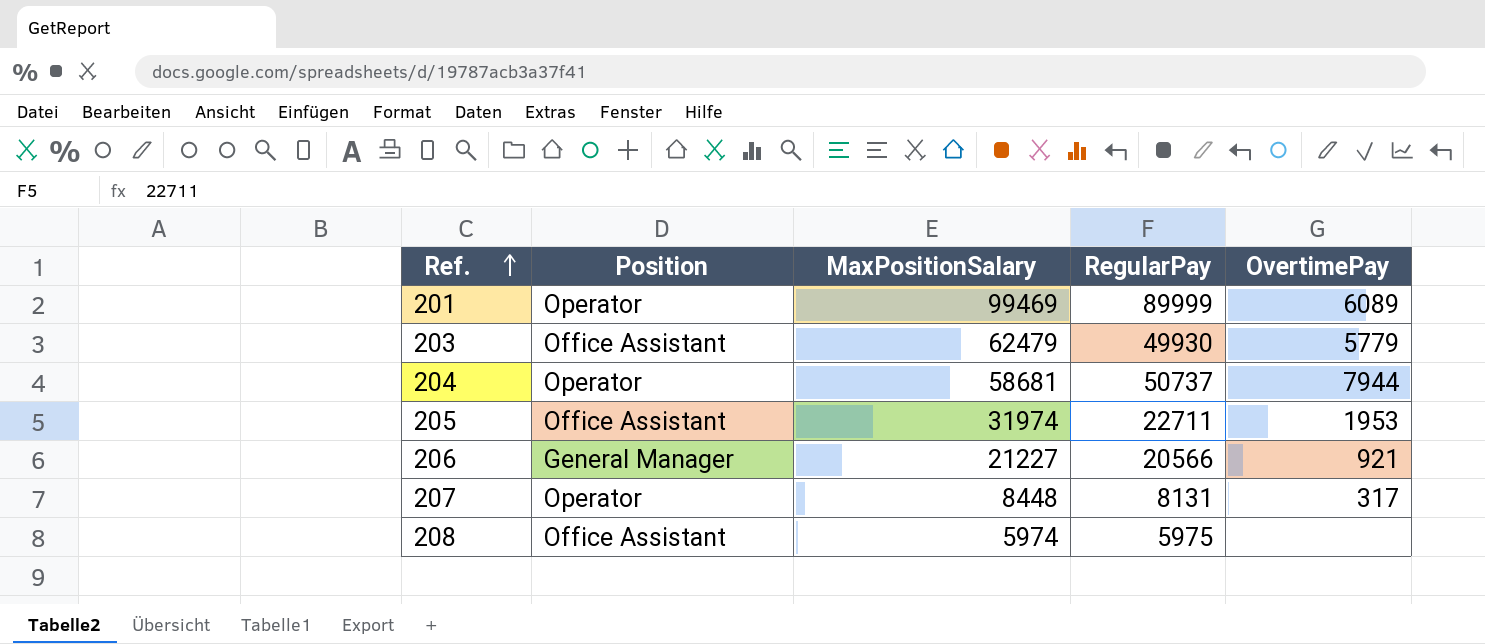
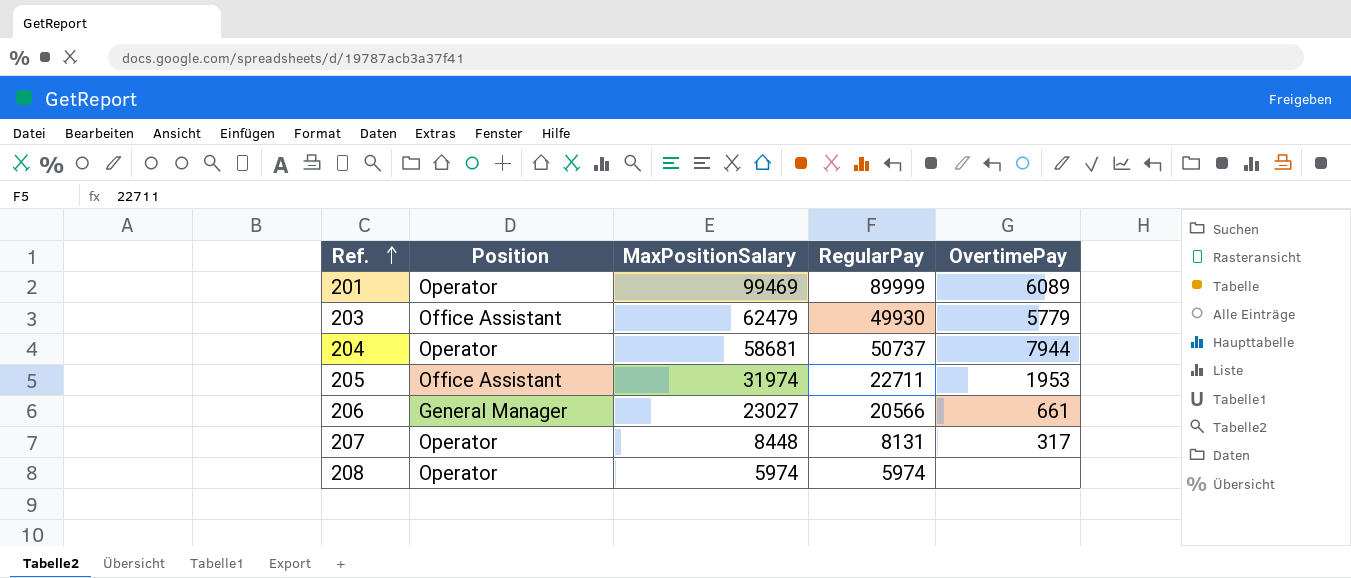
206 | MaxPositionSalary: 21227 -> 23027
206 | OvertimePay: 921 -> 661
208 | Position: Office Assistant -> Operator
208 | RegularPay: 5975 -> 5974

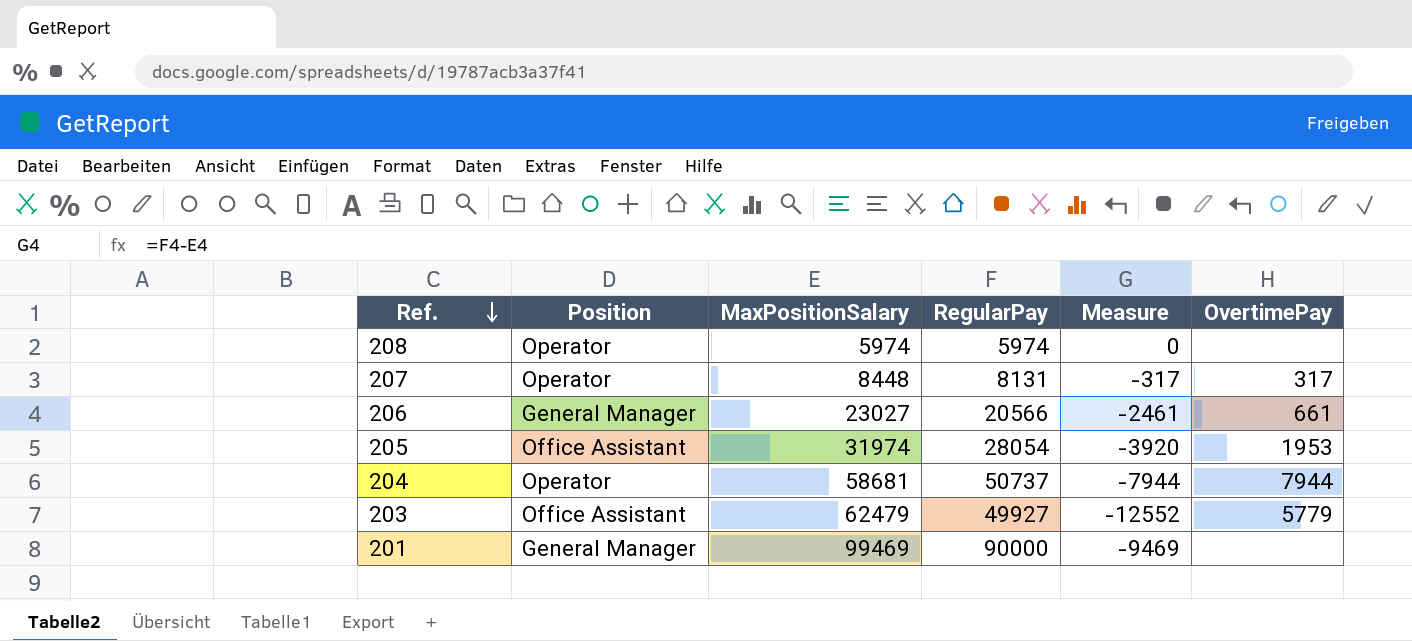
row order: Ref. ascending -> Ref. descending
column Measure | formula: none -> [RegularPay] - [MaxPositionSalary]
205 | RegularPay: 22711 -> 28054
203 | RegularPay: 49930 -> 49927
201 | Position: Operator -> General Manager
201 | RegularPay: 89999 -> 90000
201 | OvertimePay: 6089 -> none

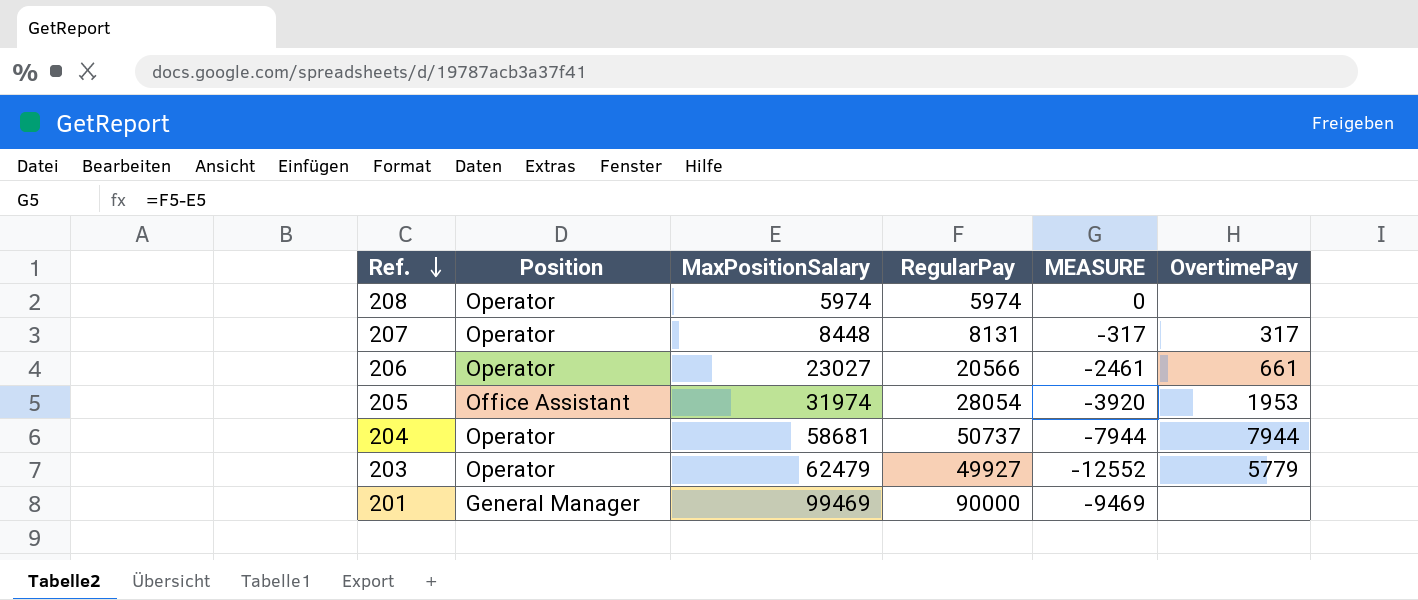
column name: Measure -> MEASURE
206 | Position: General Manager -> Operator
203 | Position: Office Assistant -> Operator

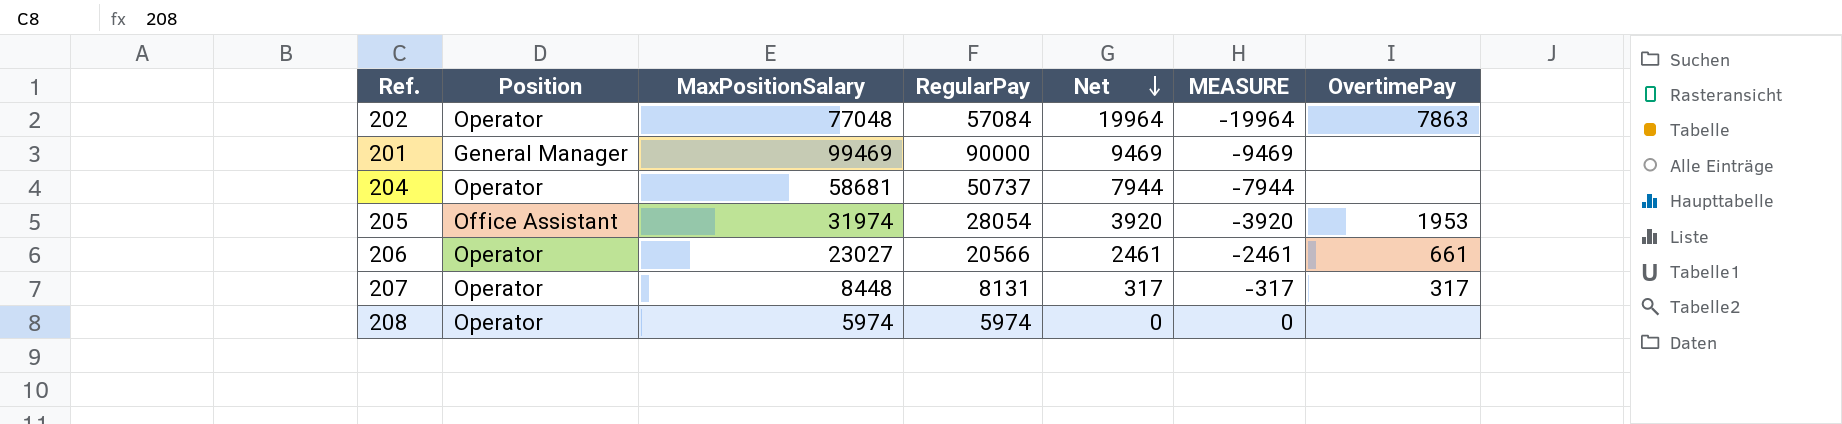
row order: Ref. descending -> Net descending
column Net | formula: none -> [MaxPositionSalary] - [RegularPay]
row 203: Operator | 62479 | 49927 | -12552 | 5779 -> none
row 202: none -> Operator | 77048 | 57084 | 19964 | -19964 | 7863
204 | OvertimePay: 7944 -> none

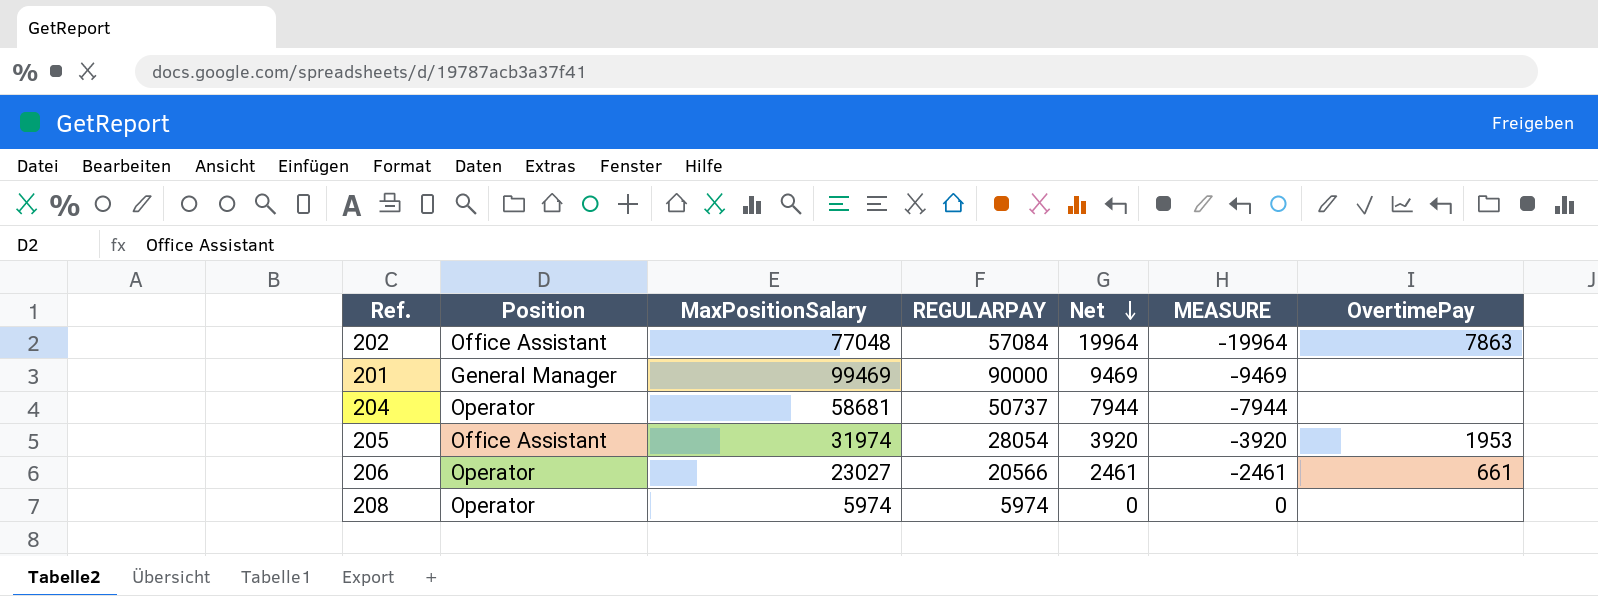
column name: RegularPay -> REGULARPAY
row 207: Operator | 8448 | 8131 | 317 | -317 | 317 -> none
202 | Position: Operator -> Office Assistant

